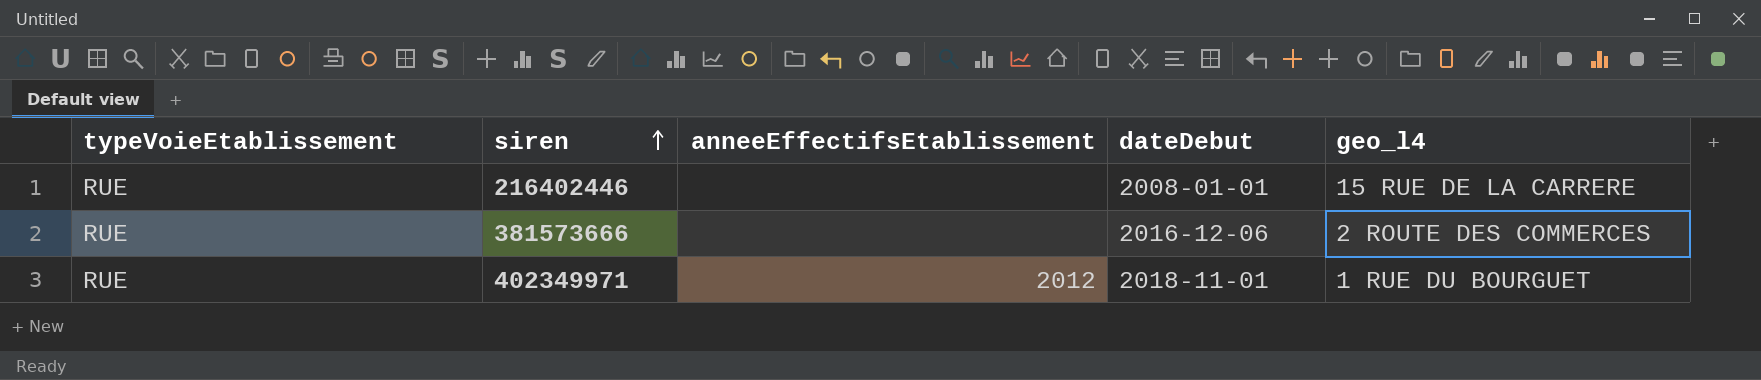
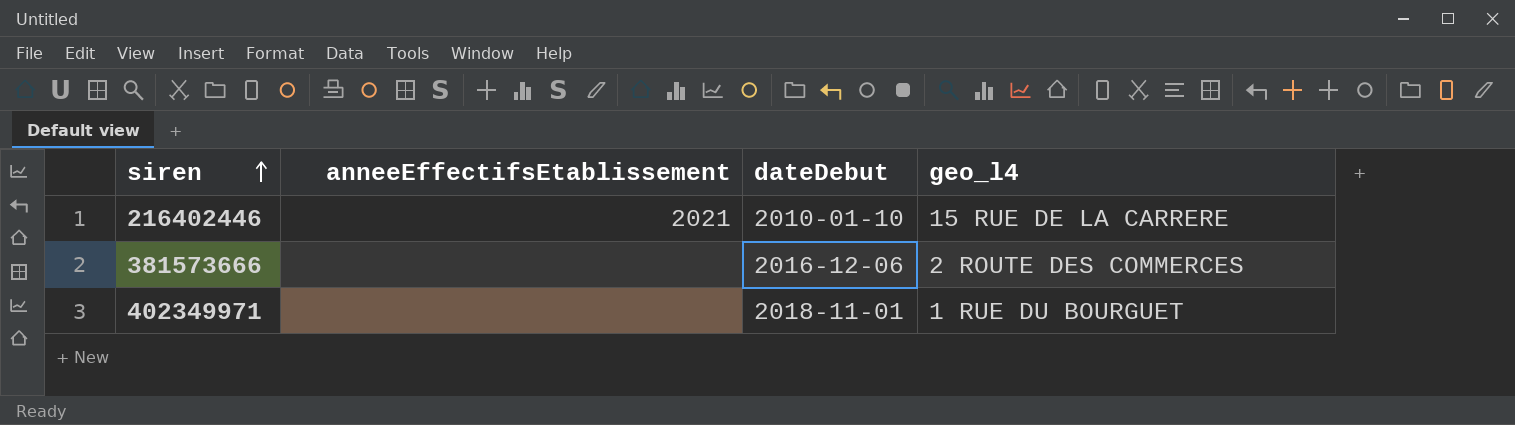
column typeVoieEtablissement | position: 1 -> none
216402446 | anneeEffectifsEtablissement: none -> 2021
216402446 | dateDebut: 2008-01-01 -> 2010-01-10
402349971 | anneeEffectifsEtablissement: 2012 -> none

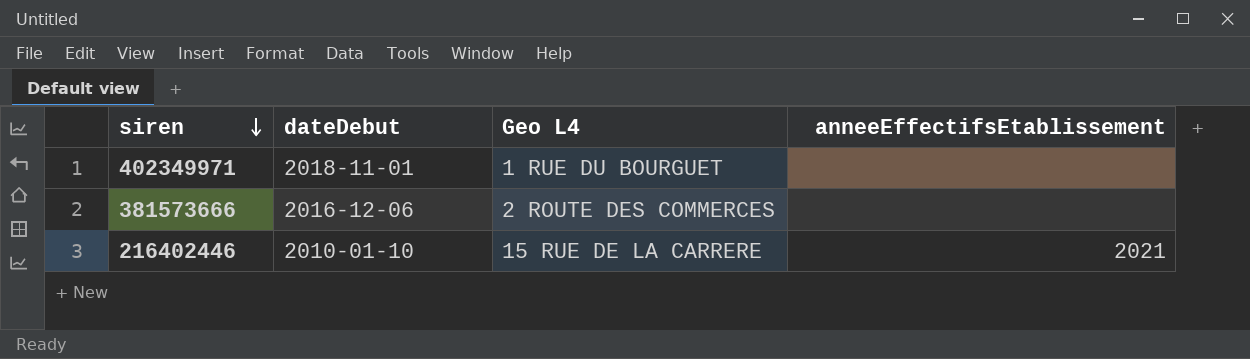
row order: siren ascending -> siren descending
column name: geo_l4 -> Geo L4
column anneeEffectifsEtablissement | position: 2 -> 4

